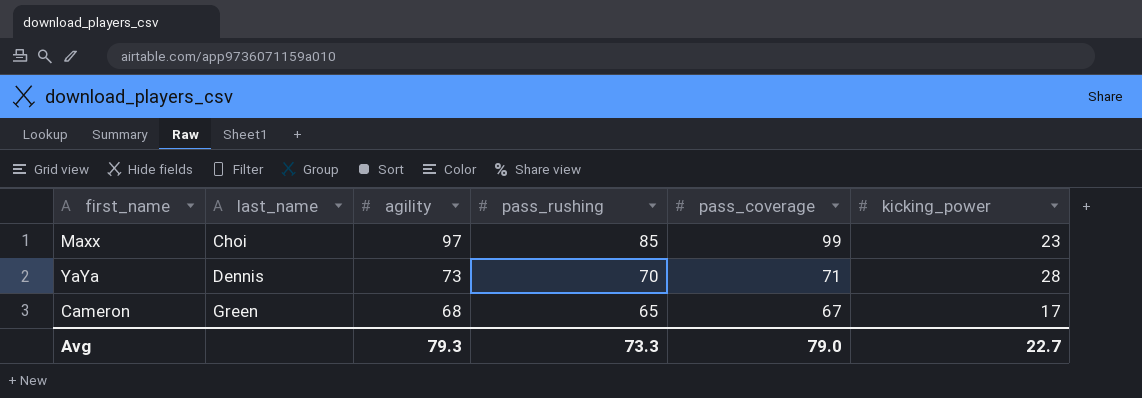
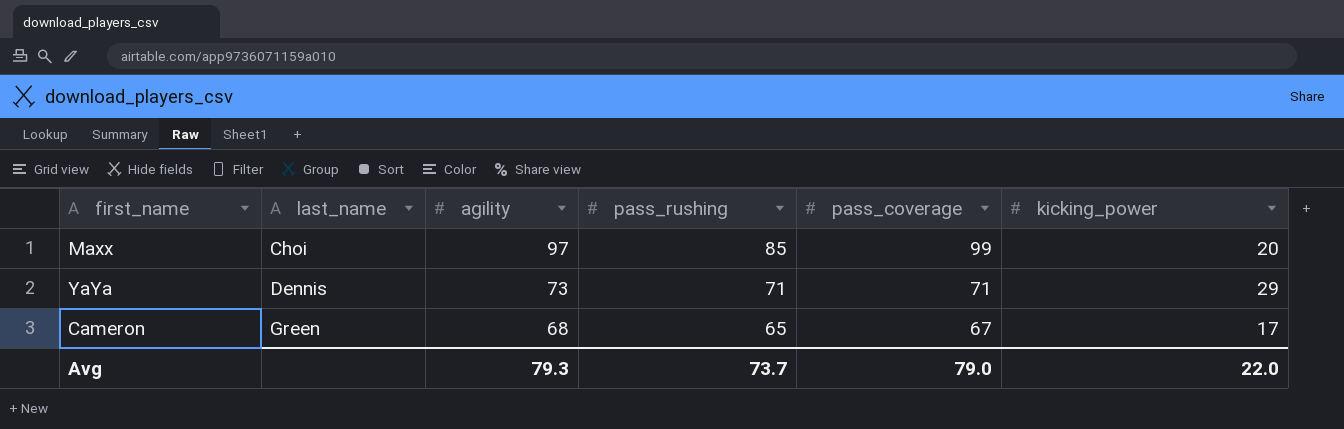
Maxx | kicking_power: 23 -> 20
YaYa | pass_rushing: 70 -> 71
YaYa | kicking_power: 28 -> 29
Avg | pass_rushing: 73.3 -> 73.7
Avg | kicking_power: 22.7 -> 22.0

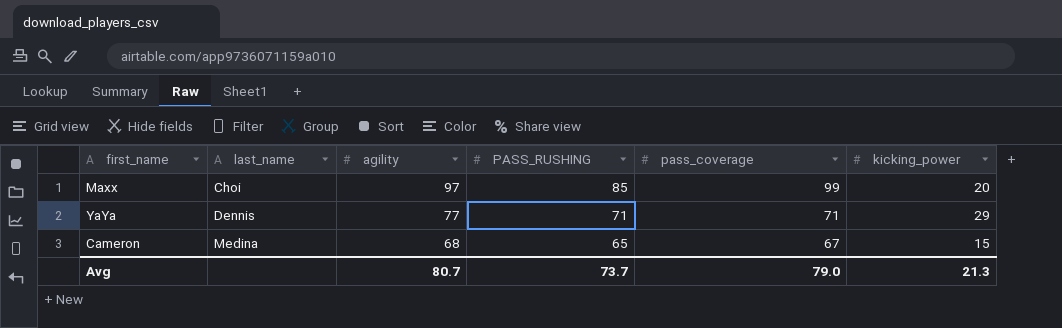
column name: pass_rushing -> PASS_RUSHING
YaYa | agility: 73 -> 77
Cameron | last_name: Green -> Medina
Cameron | kicking_power: 17 -> 15
Avg | agility: 79.3 -> 80.7
Avg | kicking_power: 22.0 -> 21.3

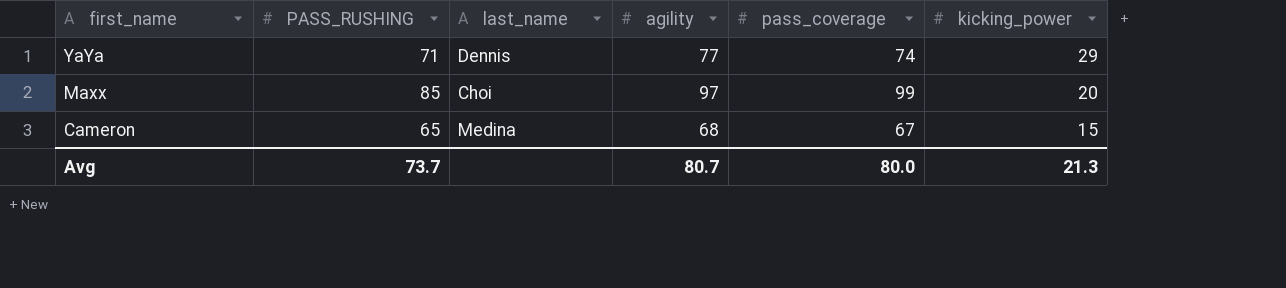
row order: last_name ascending -> first_name descending
column PASS_RUSHING | position: 4 -> 2
YaYa | pass_coverage: 71 -> 74
Avg | pass_coverage: 79.0 -> 80.0

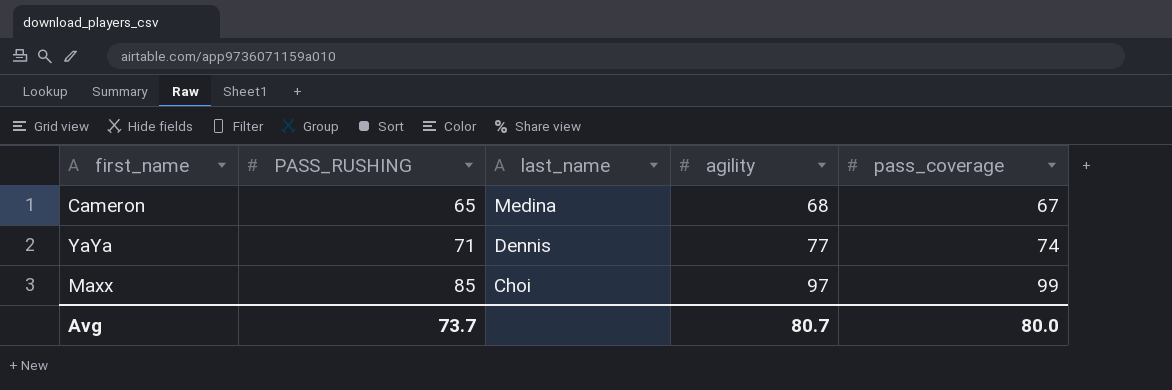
row order: first_name descending -> PASS_RUSHING ascending
column kicking_power | position: 6 -> none

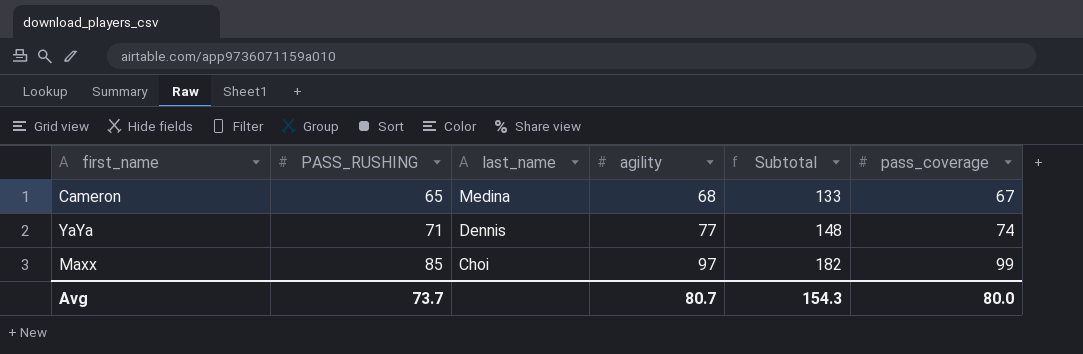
column Subtotal | formula: none -> [PASS_RUSHING] + [agility]

